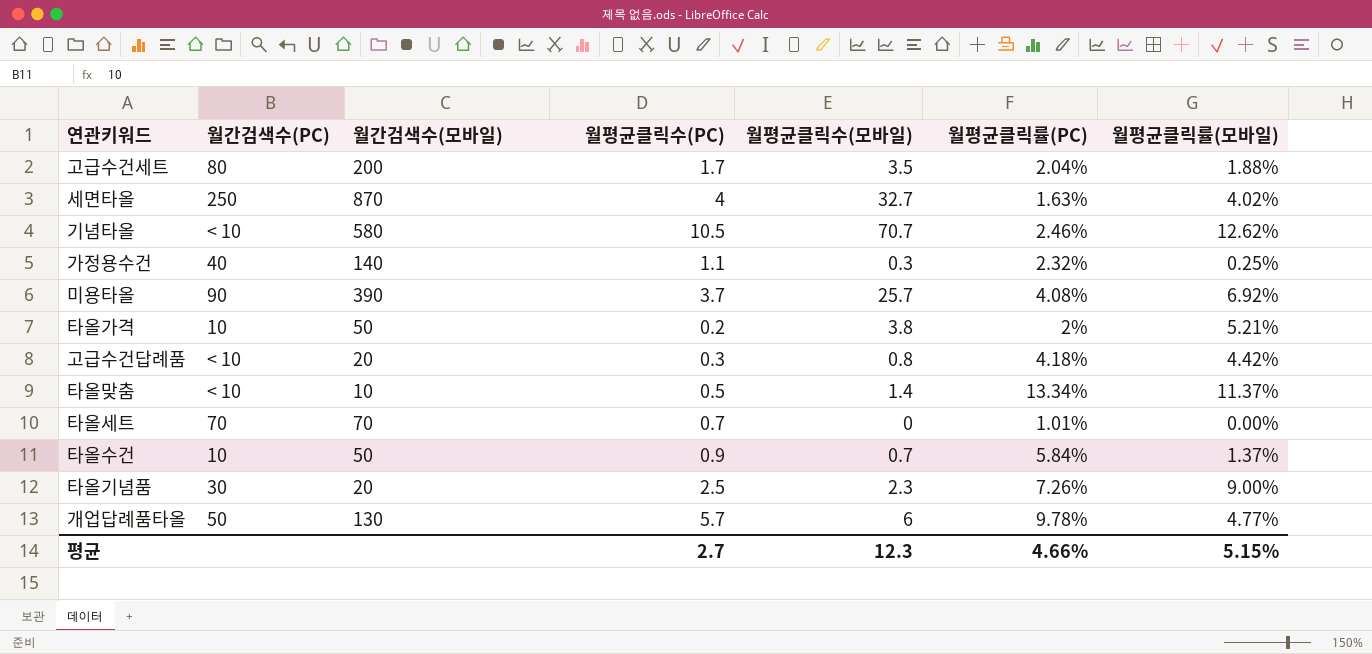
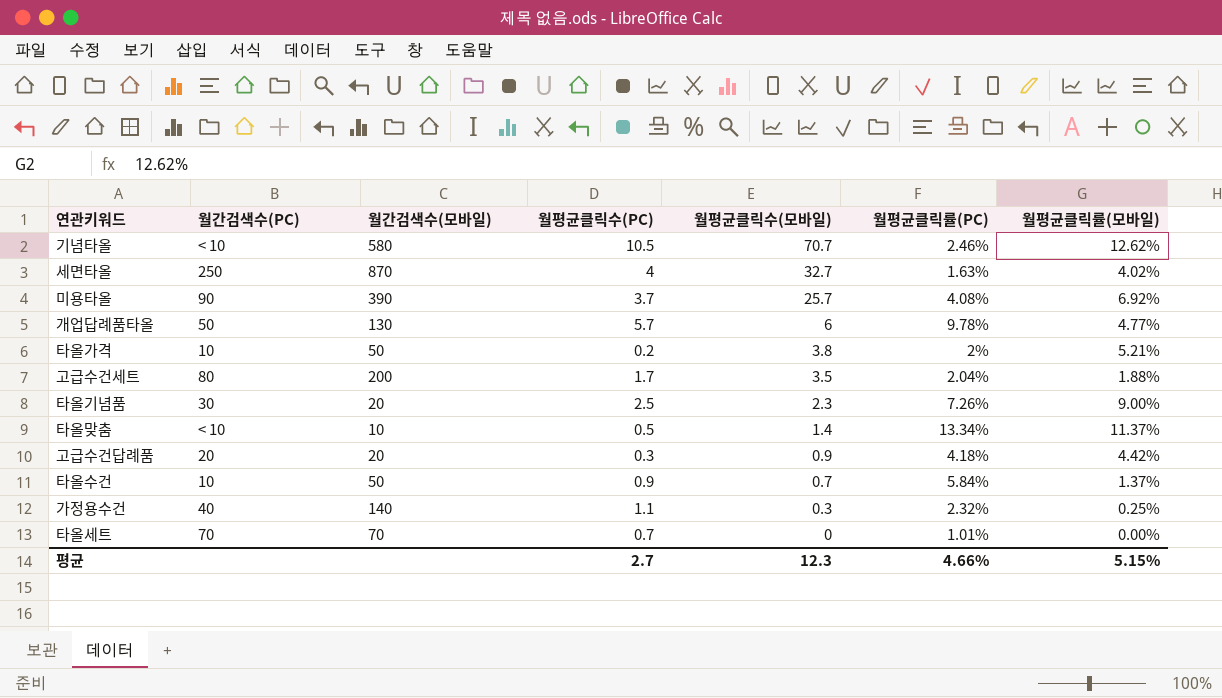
row order: none -> 월평균클릭수(모바일) descending
고급수건답례품 | 월간검색수(PC): < 10 -> 20
고급수건답례품 | 월평균클릭수(모바일): 0.8 -> 0.9

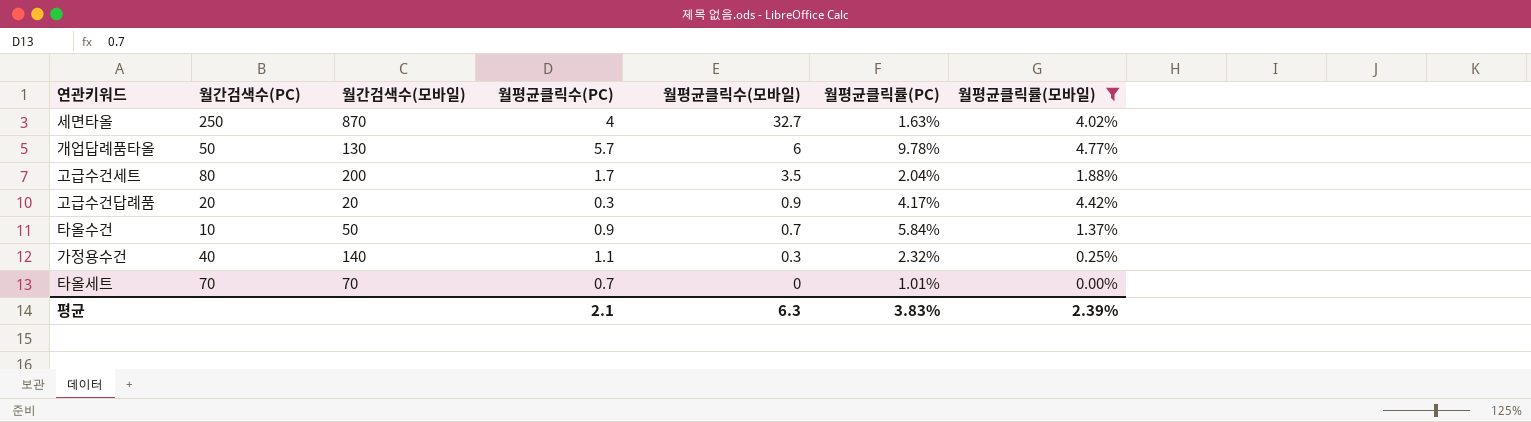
filter: none -> 월평균클릭률(모바일) <= 4.77%
고급수건답례품 | 월평균클릭률(PC): 4.18% -> 4.17%
평균 | 월평균클릭수(PC): 2.7 -> 2.1
평균 | 월평균클릭수(모바일): 12.3 -> 6.3
평균 | 월평균클릭률(PC): 4.66% -> 3.83%
평균 | 월평균클릭률(모바일): 5.15% -> 2.39%

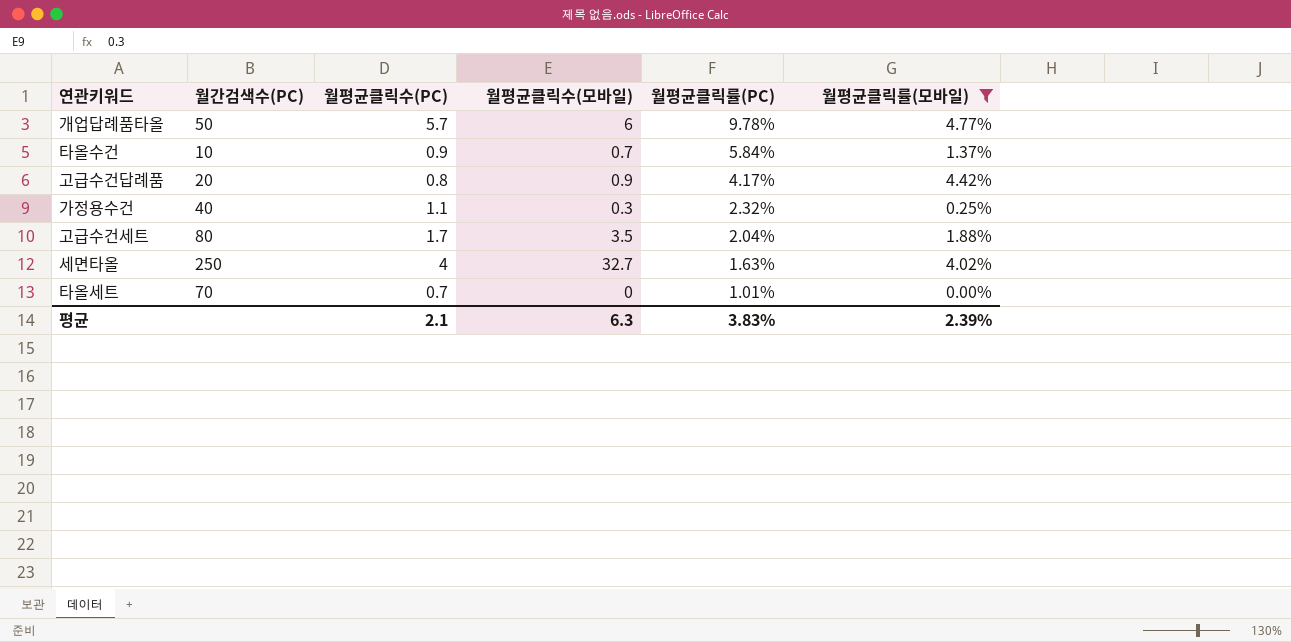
row order: 월평균클릭수(모바일) descending -> 월평균클릭률(PC) descending
column 월간검색수(모바일) | position: 3 -> none
고급수건답례품 | 월평균클릭수(PC): 0.3 -> 0.8

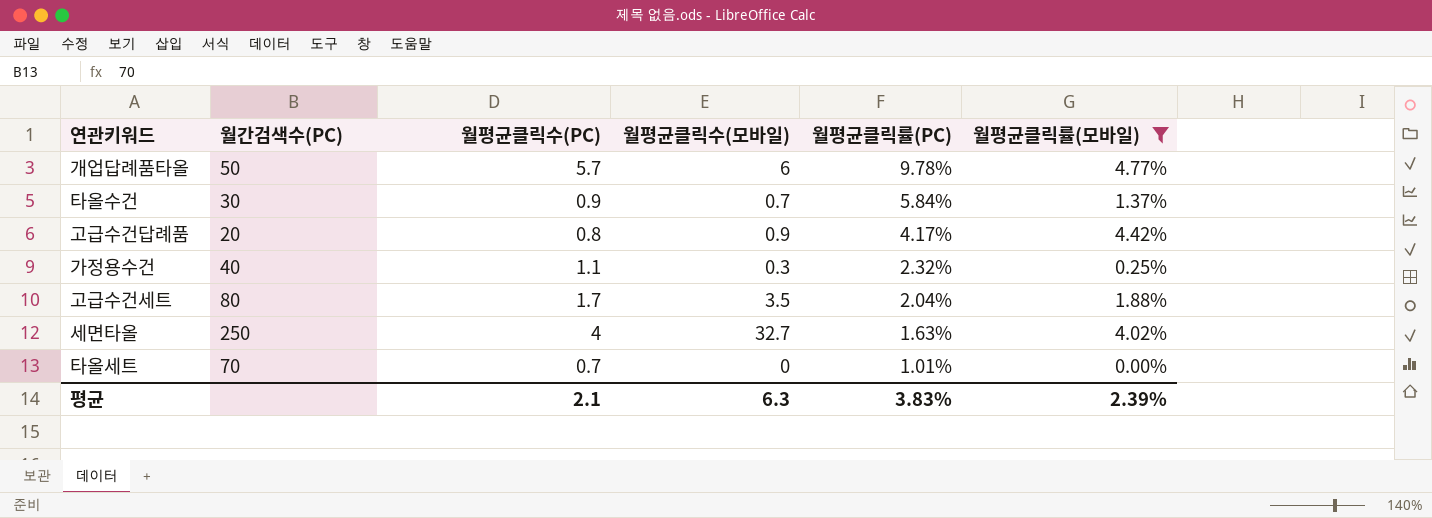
타올수건 | 월간검색수(PC): 10 -> 30

